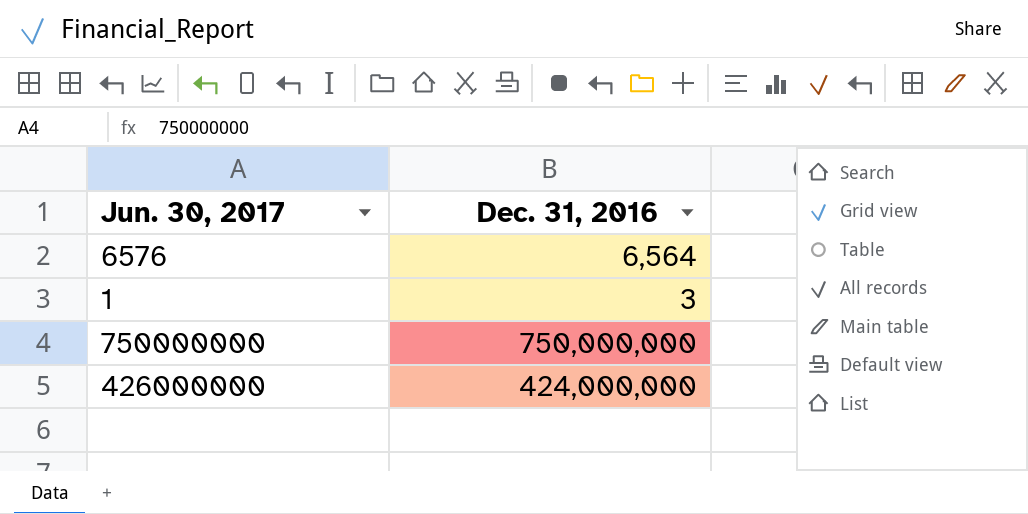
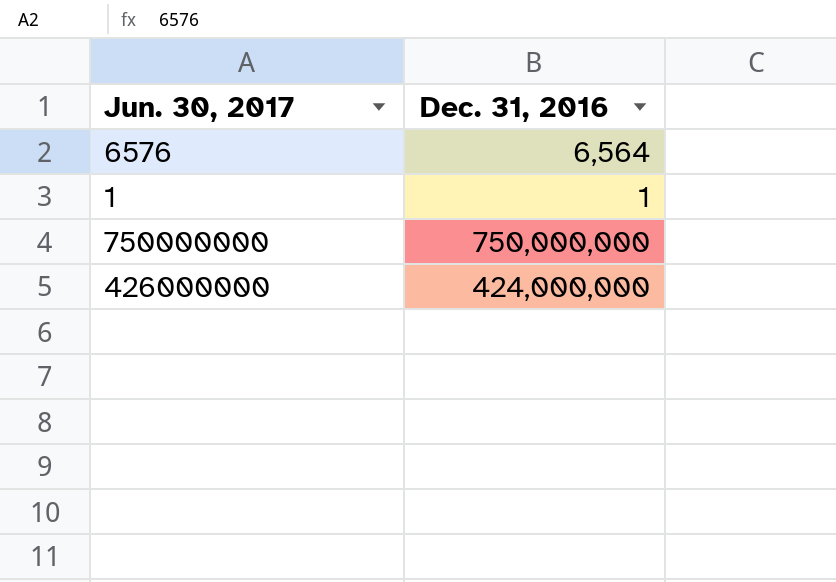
1 | Dec. 31, 2016: 3 -> 1

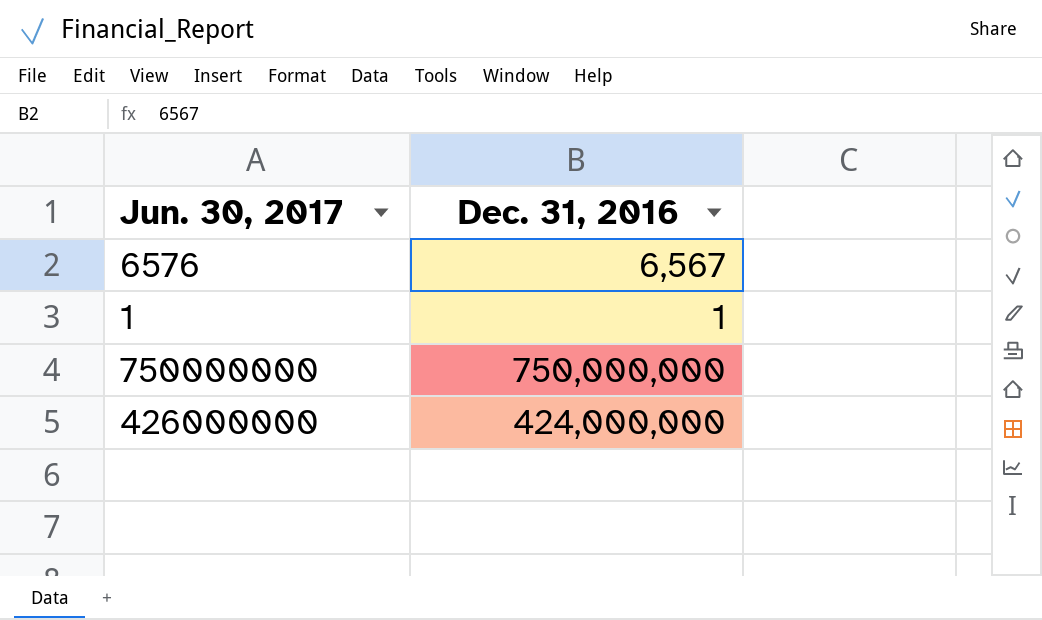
6576 | Dec. 31, 2016: 6,564 -> 6,567

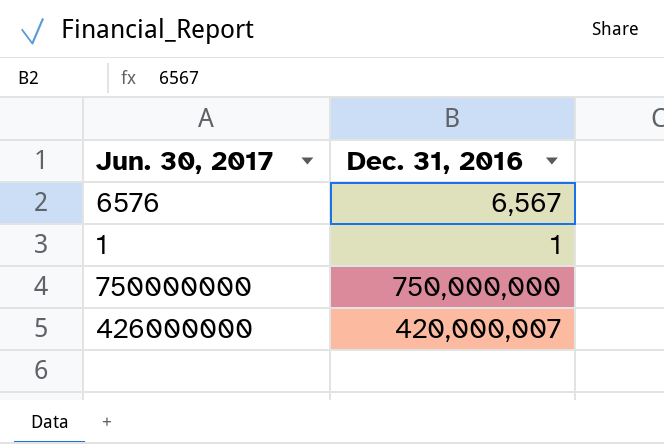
426000000 | Dec. 31, 2016: 424,000,000 -> 420,000,007

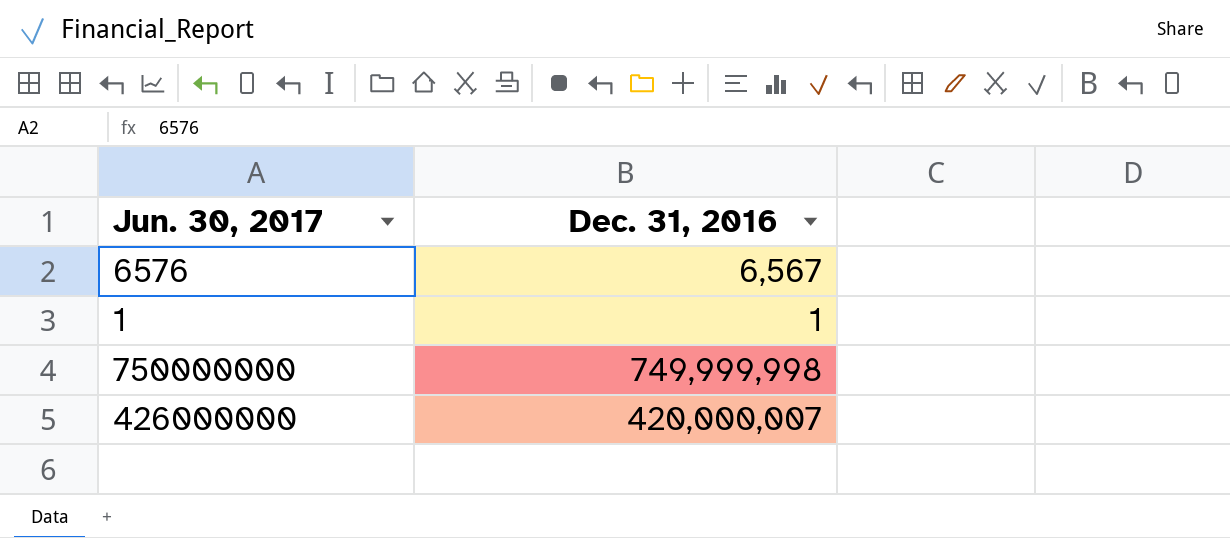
750000000 | Dec. 31, 2016: 750,000,000 -> 749,999,998

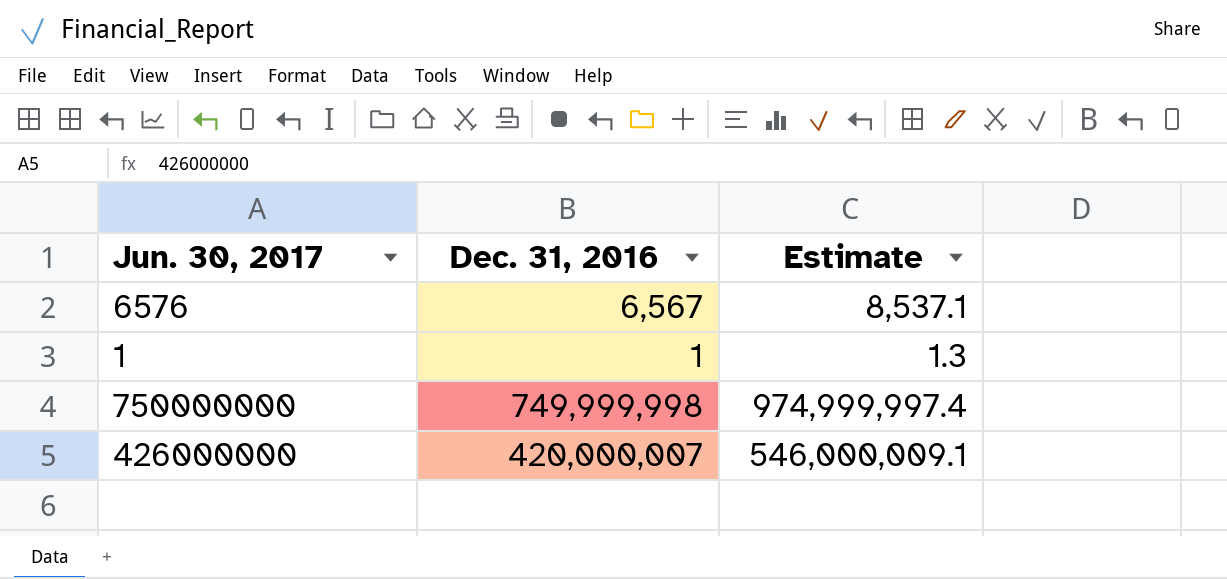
column Estimate | formula: none -> [Dec. 31, 2016] * 1.3

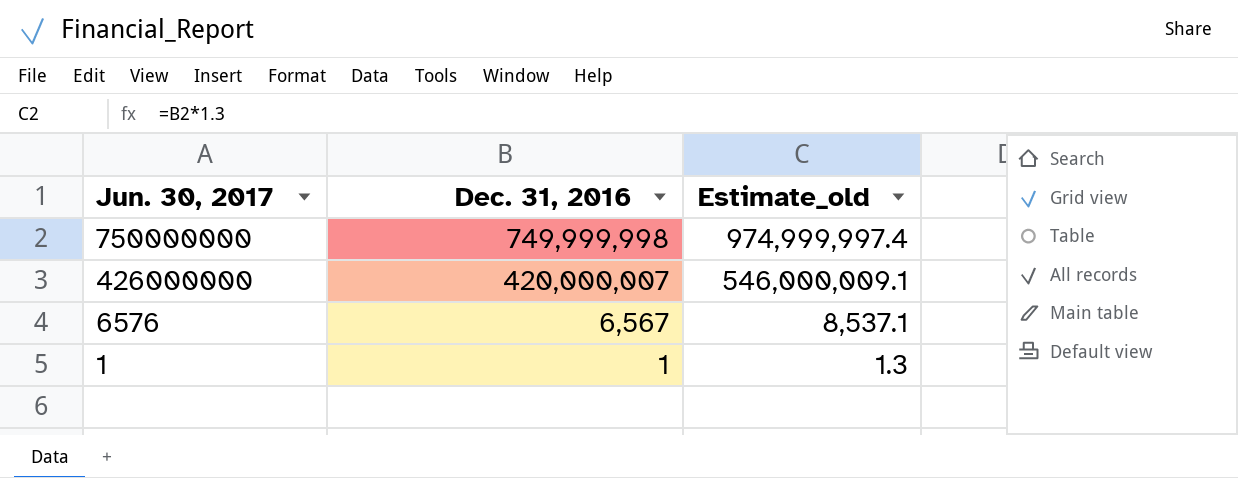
row order: none -> Jun. 30, 2017 descending
column name: Estimate -> Estimate_old

